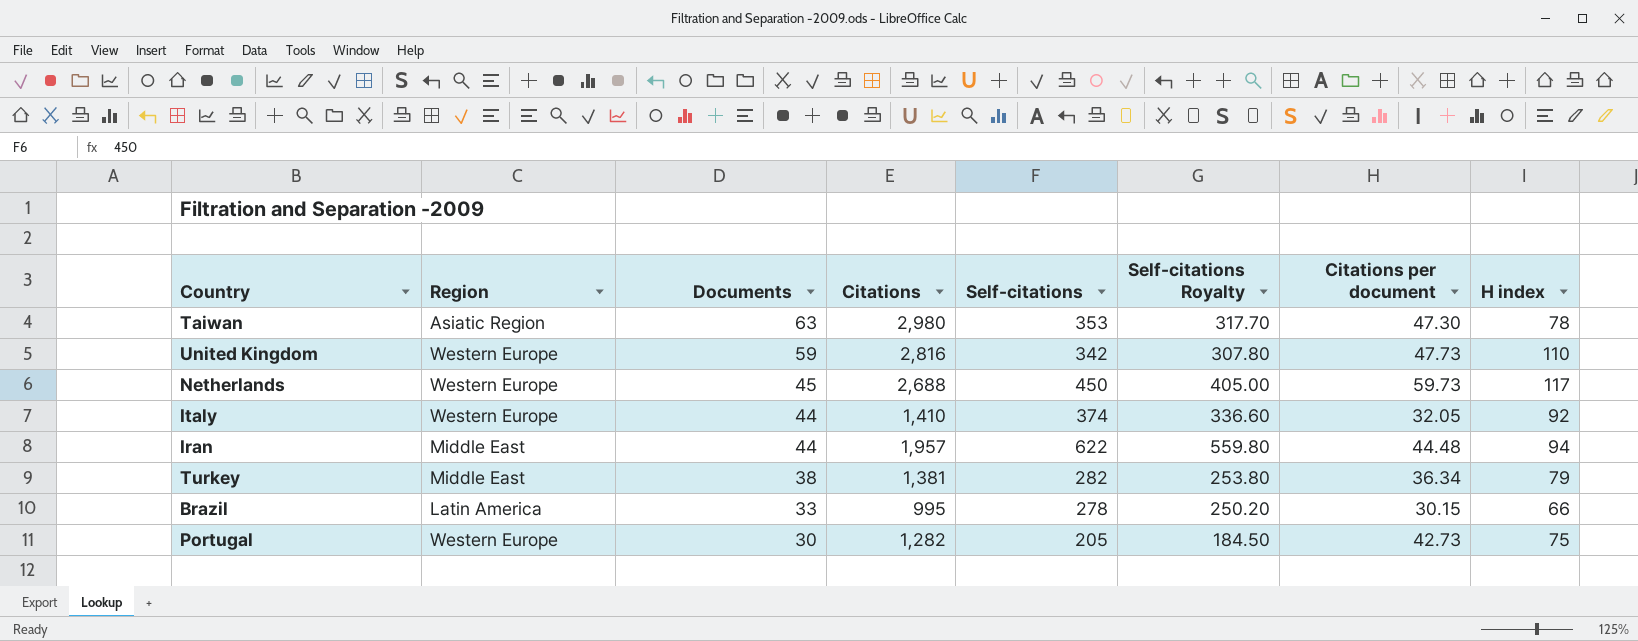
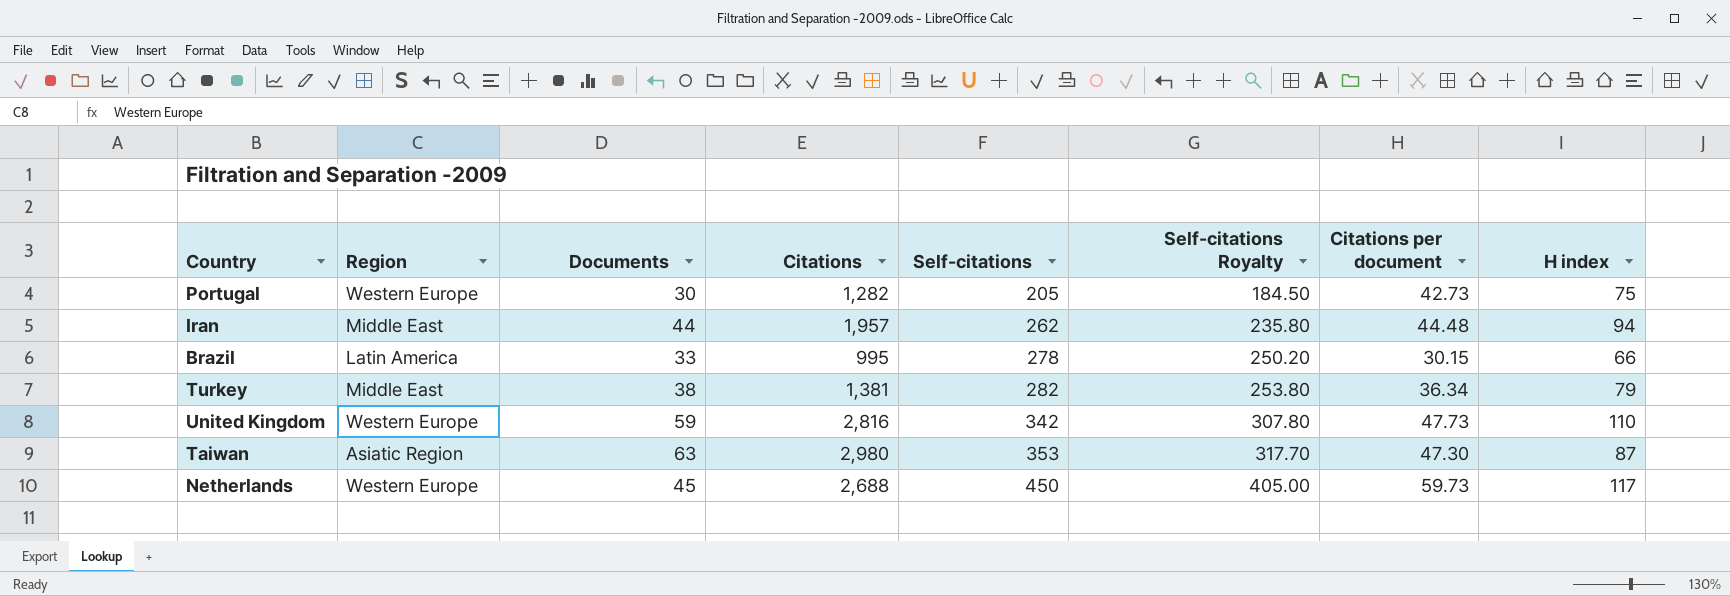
row order: Documents descending -> Self-citations ascending
row Italy: Western Europe | 44 | 1,410 | 374 | 336.60 | 32.05 | 92 -> none
Iran | Self-citations: 622 -> 262
Iran | Self-citations Royalty: 559.80 -> 235.80
Taiwan | H index: 78 -> 87

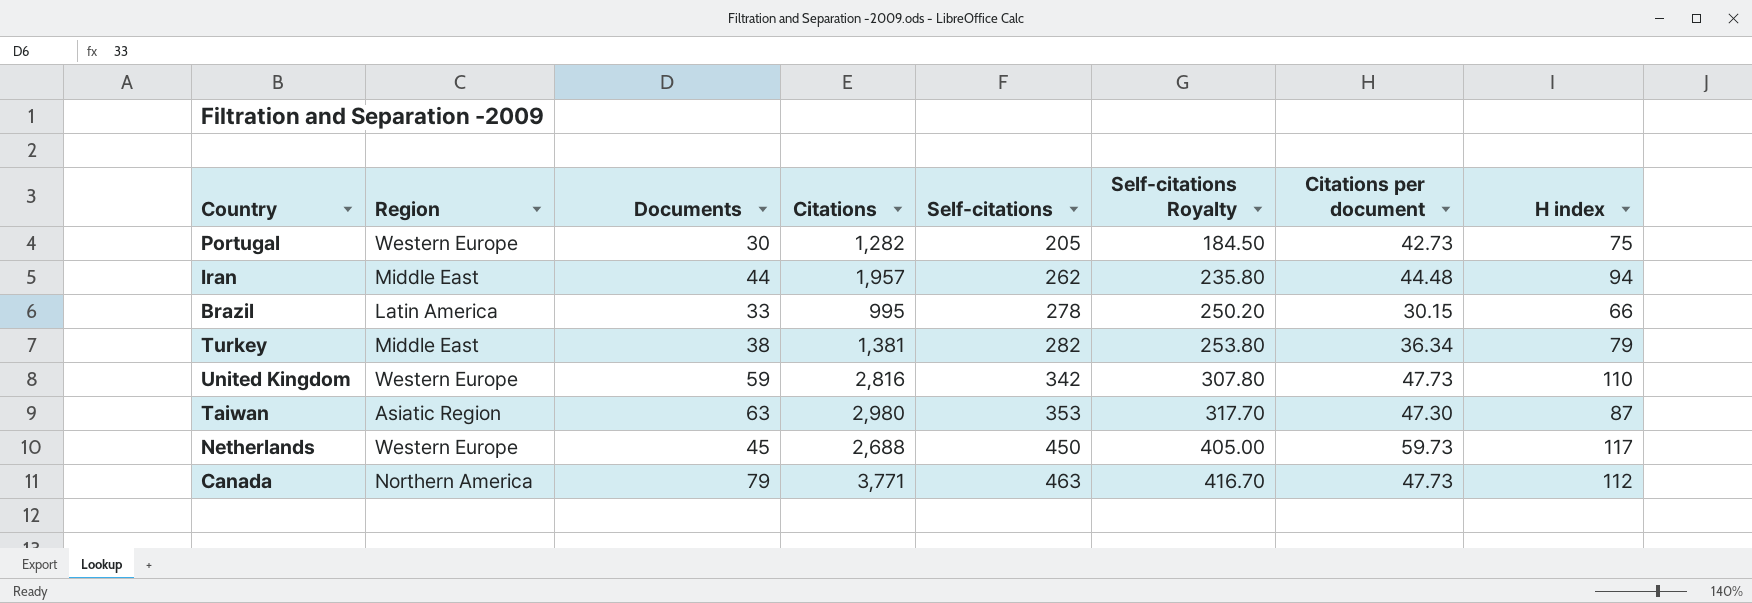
row Canada: none -> Northern America | 79 | 3,771 | 463 | 416.70 | 47.73 | 112

